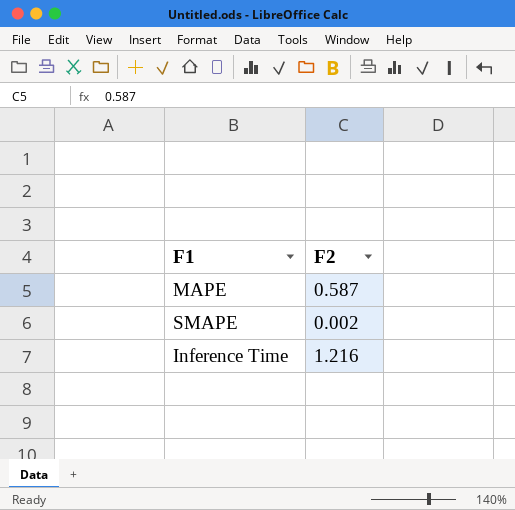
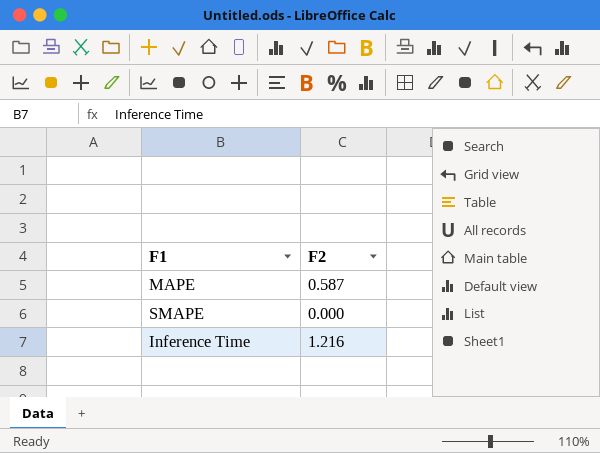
SMAPE | F2: 0.002 -> 0.000

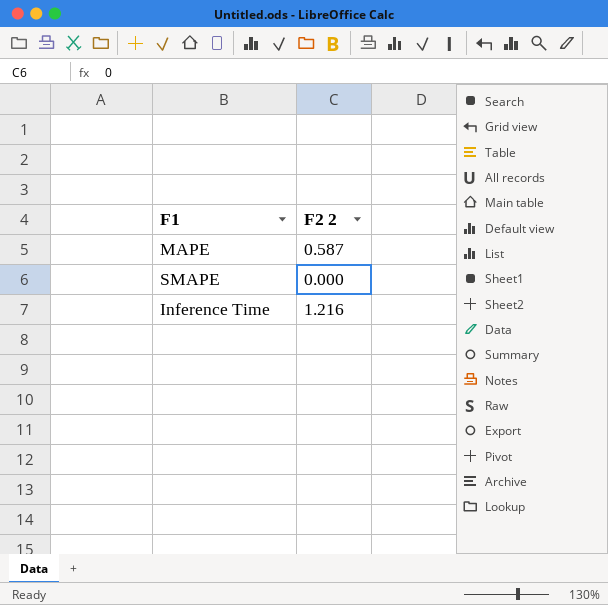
column name: F2 -> F2 2

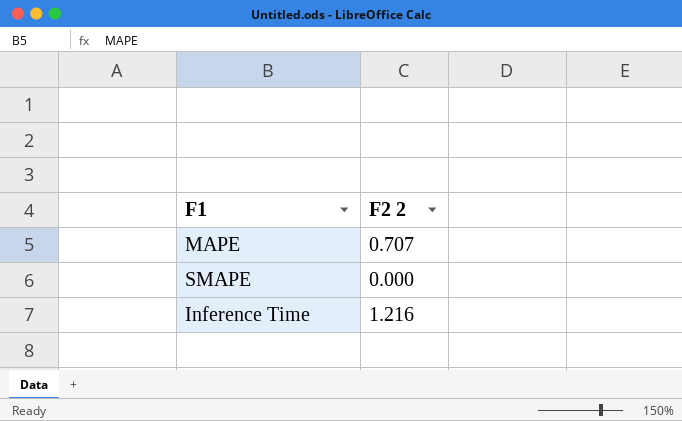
MAPE | F2 2: 0.587 -> 0.707

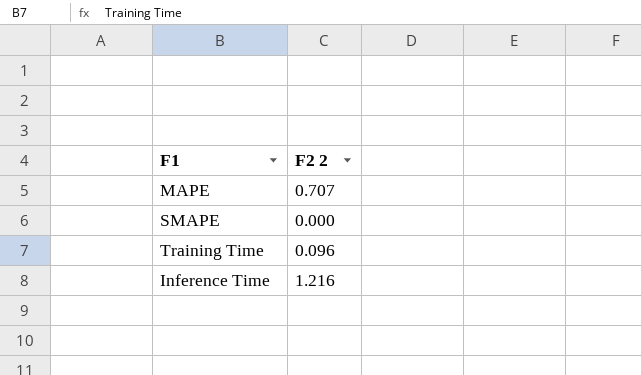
row Training Time: none -> 0.096

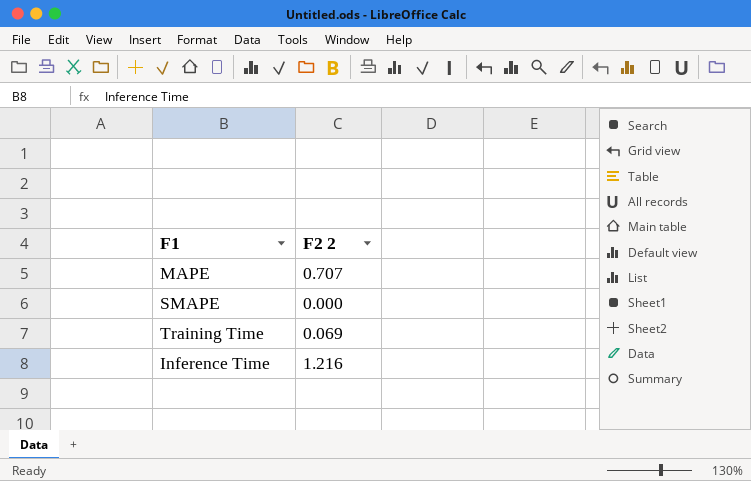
Training Time | F2 2: 0.096 -> 0.069

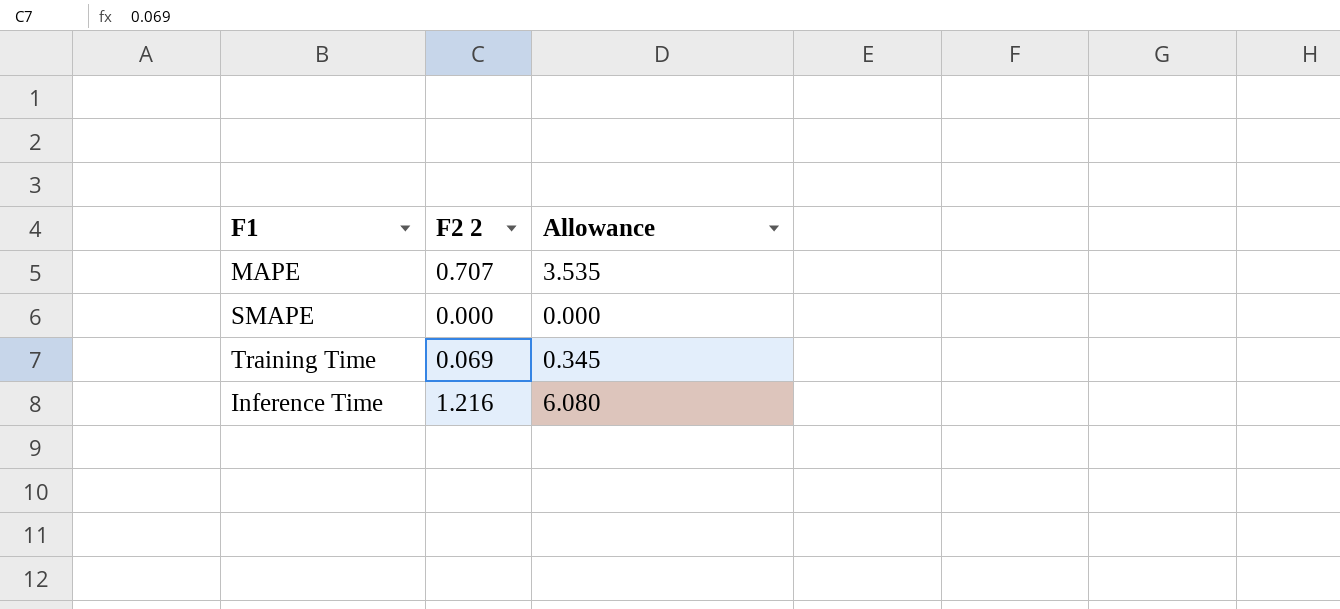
column Allowance | formula: none -> [F2 2] * 5

